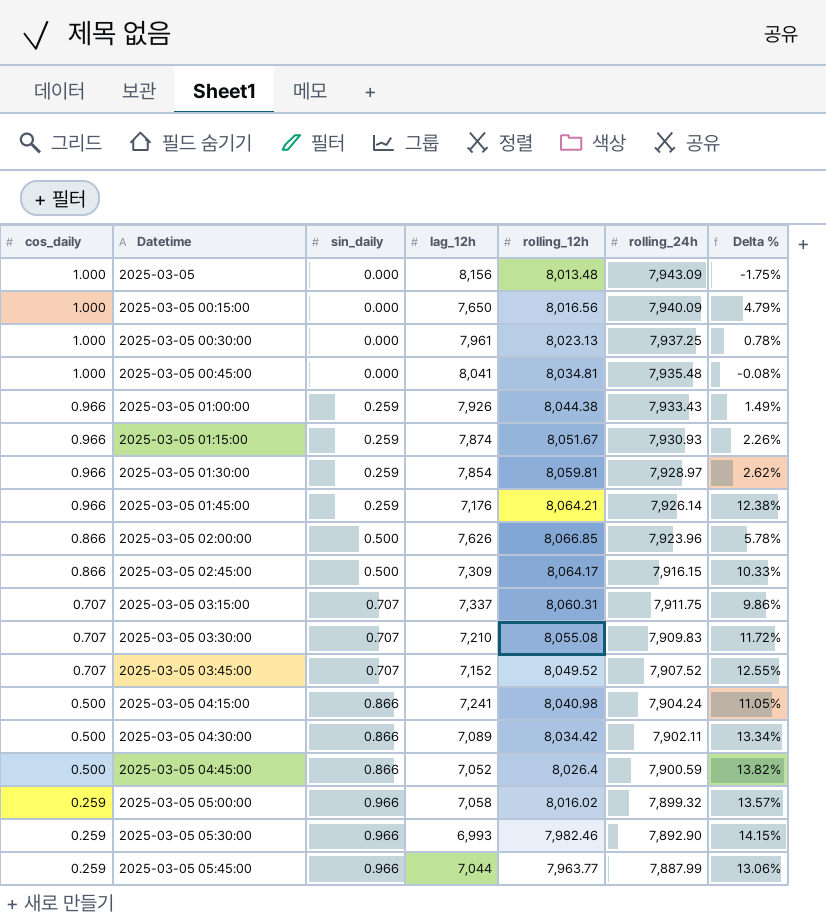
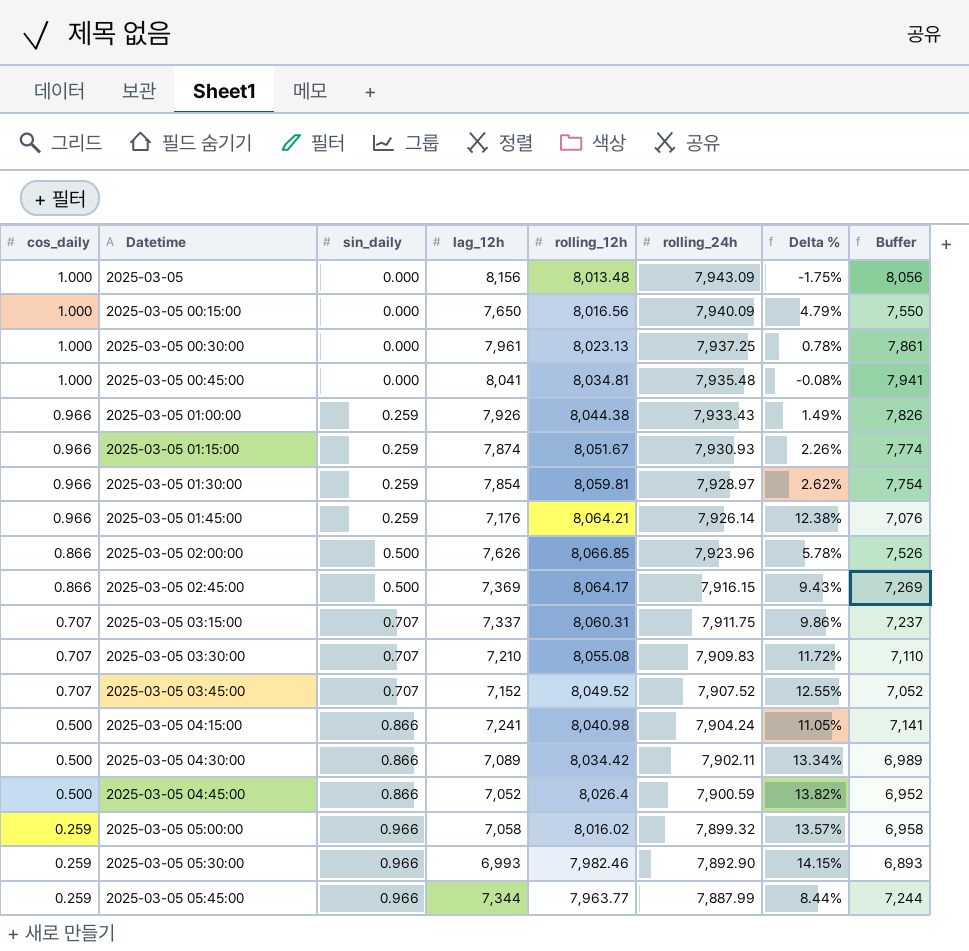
column Buffer | formula: none -> [lag_12h] - 100
2025-03-05 02:45:00 | lag_12h: 7,309 -> 7,369
2025-03-05 02:45:00 | Delta %: 10.33% -> 9.43%
2025-03-05 05:45:00 | lag_12h: 7,044 -> 7,344
2025-03-05 05:45:00 | Delta %: 13.06% -> 8.44%

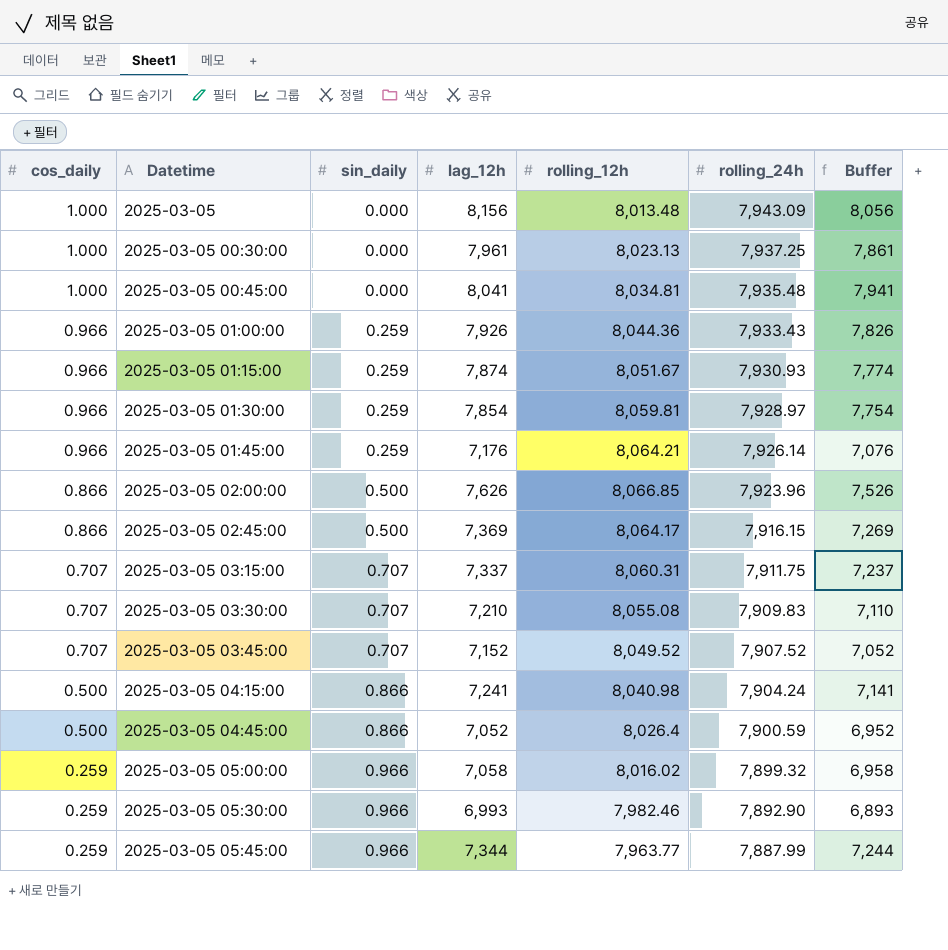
column Delta % | formula: ([rolling_12h] - [lag_12h]) / [lag_12h] -> none
row 2025-03-05 00:15:00: 1.000 | 0.000 | 7,650 | 8,016.56 | 7,940.09 | 4.79% | 7,550 -> none
row 2025-03-05 04:30:00: 0.500 | 0.866 | 7,089 | 8,034.42 | 7,902.11 | 13.34% | 6,989 -> none
2025-03-05 01:00:00 | rolling_12h: 8,044.38 -> 8,044.36

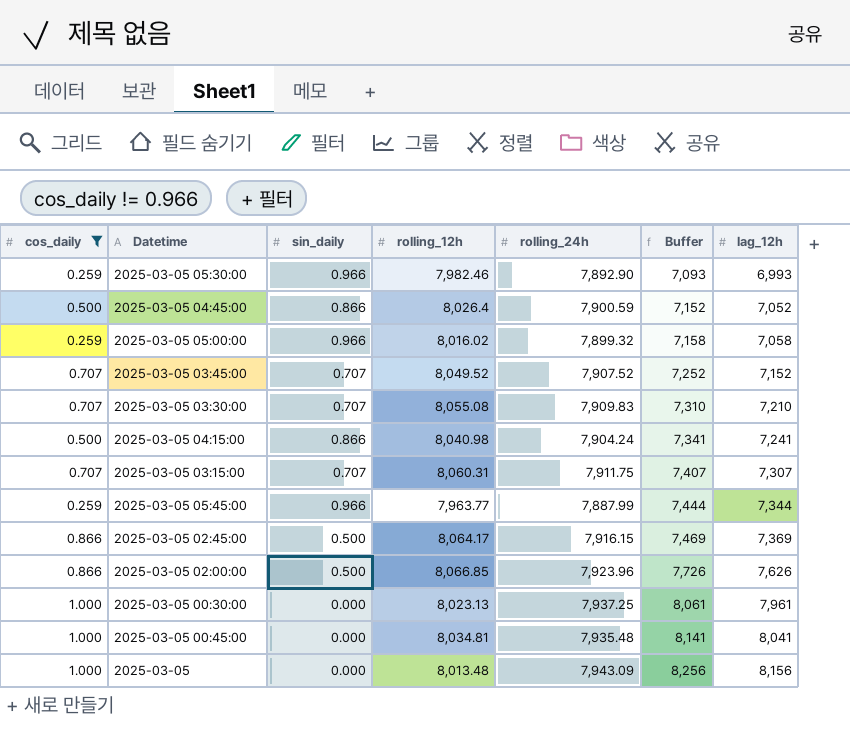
filter: none -> cos_daily != 0.966
row order: cos_daily descending -> Buffer ascending
column Buffer | formula: [lag_12h] - 100 -> [lag_12h] + 100
column lag_12h | position: 4 -> 7
2025-03-05 03:15:00 | lag_12h: 7,337 -> 7,307

